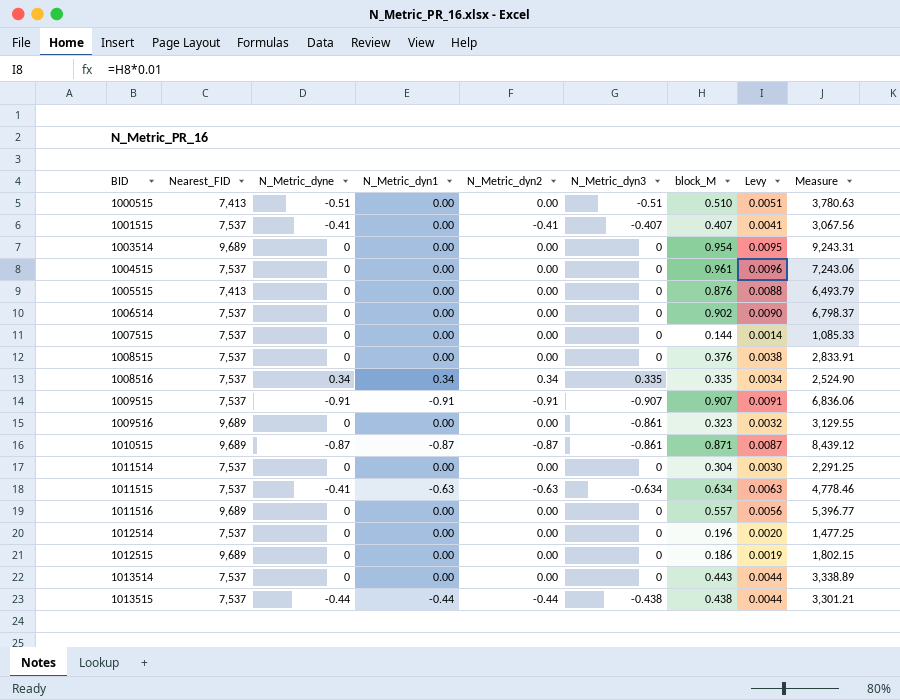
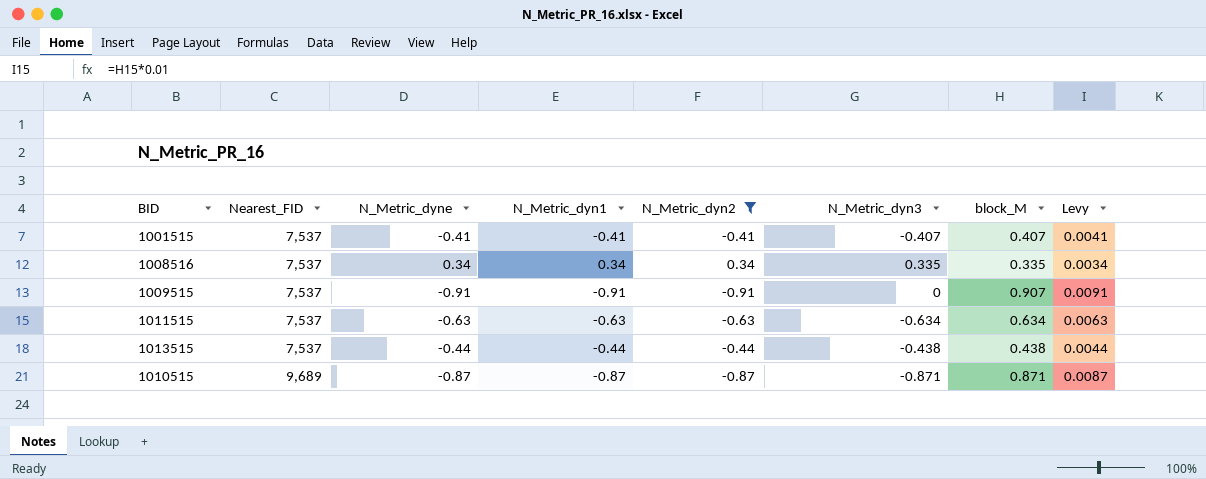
filter: none -> N_Metric_dyn2 != 0.00
row order: BID ascending -> Nearest_FID ascending
column Measure | formula: [Nearest_FID] * [block_M] -> none
1001515 | N_Metric_dyn1: 0.00 -> -0.41
1009515 | N_Metric_dyn3: -0.907 -> 0
1011515 | N_Metric_dyne: -0.41 -> -0.63
1010515 | N_Metric_dyn3: -0.861 -> -0.871

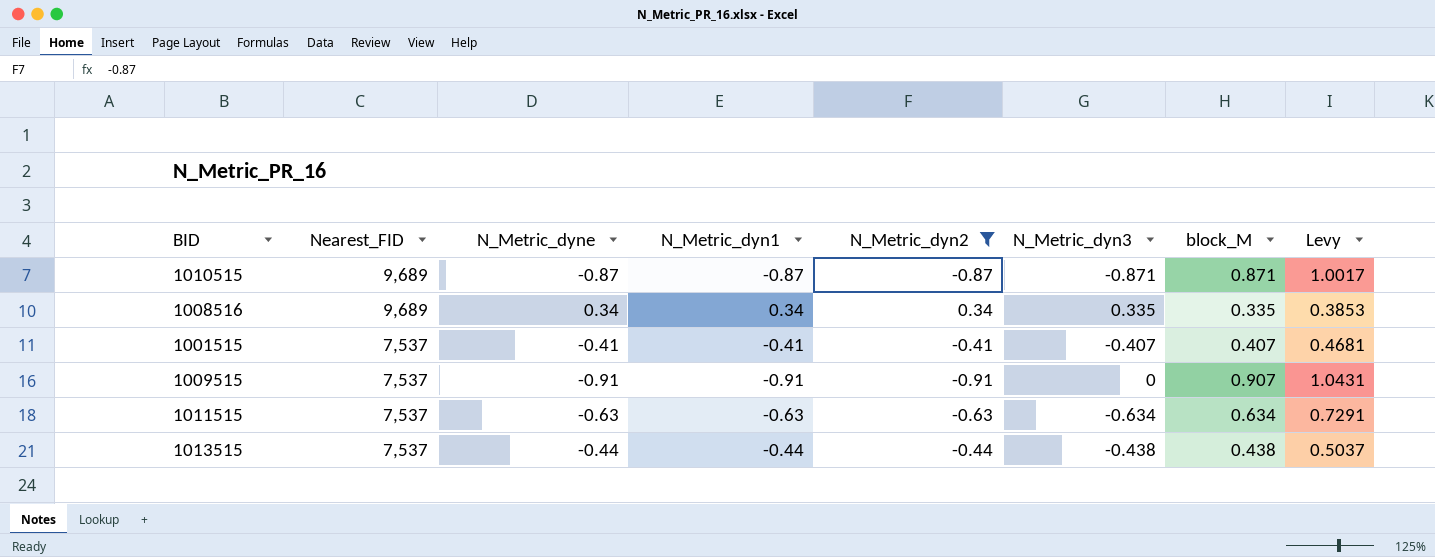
row order: Nearest_FID ascending -> Nearest_FID descending
column Levy | formula: [block_M] * 0.01 -> [block_M] * 1.15
1008516 | Nearest_FID: 7,537 -> 9,689

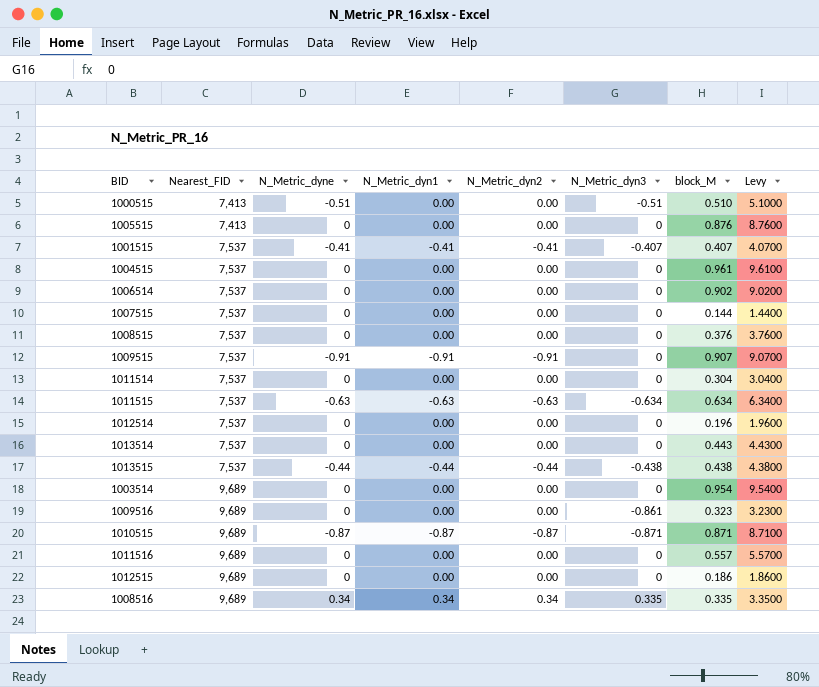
filter: N_Metric_dyn2 != 0.00 -> none
row order: Nearest_FID descending -> Nearest_FID ascending
column Levy | formula: [block_M] * 1.15 -> [block_M] * 10

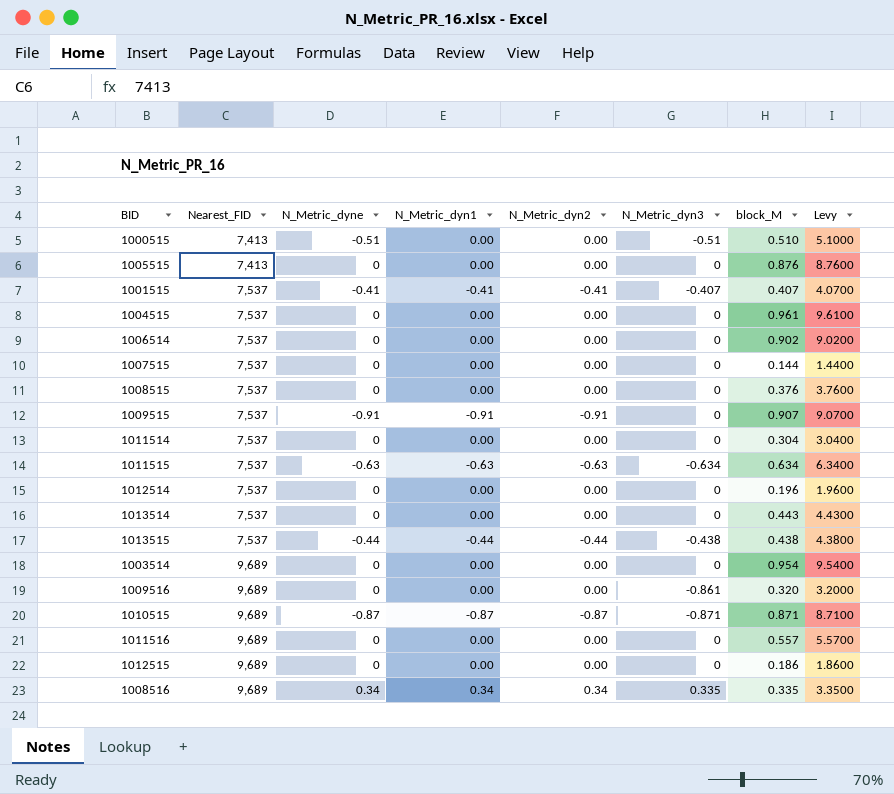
1009516 | block_M: 0.323 -> 0.320
1009516 | Levy: 3.2300 -> 3.2000

